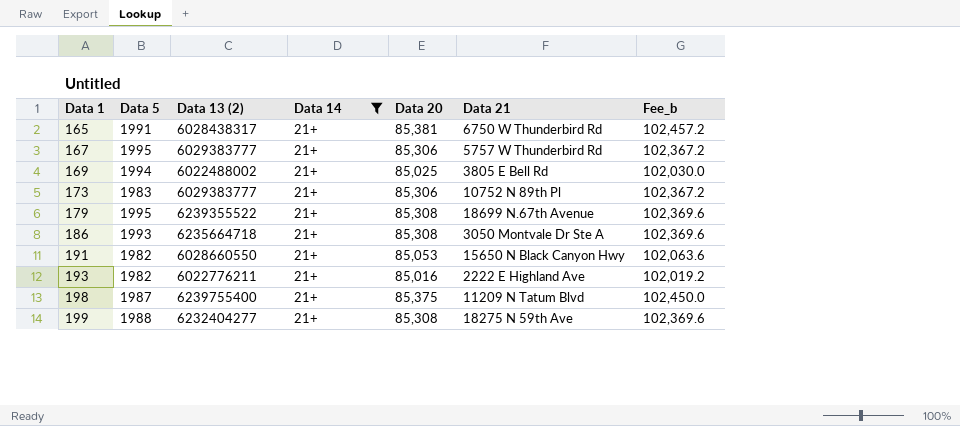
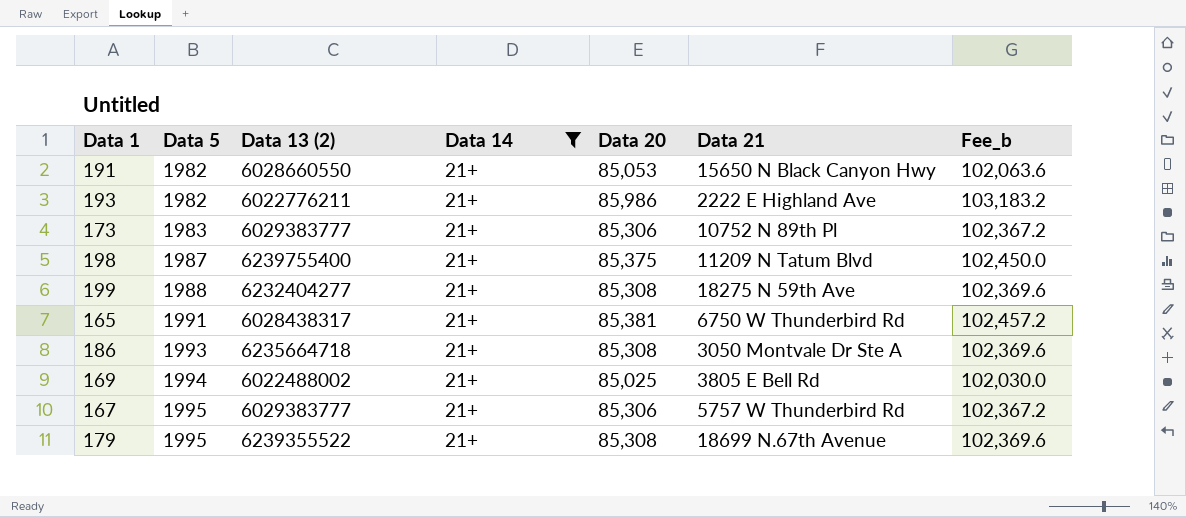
row order: Data 1 ascending -> Data 5 ascending
193 | Data 20: 85,016 -> 85,986
193 | Fee_b: 102,019.2 -> 103,183.2

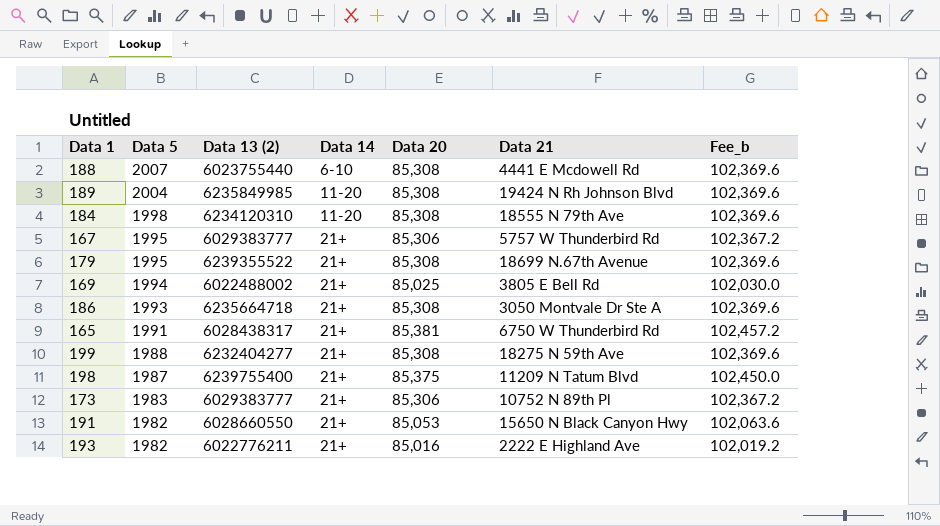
filter: Data 14 = 21+ -> none
row order: Data 5 ascending -> Data 5 descending
193 | Data 20: 85,986 -> 85,016
193 | Fee_b: 103,183.2 -> 102,019.2

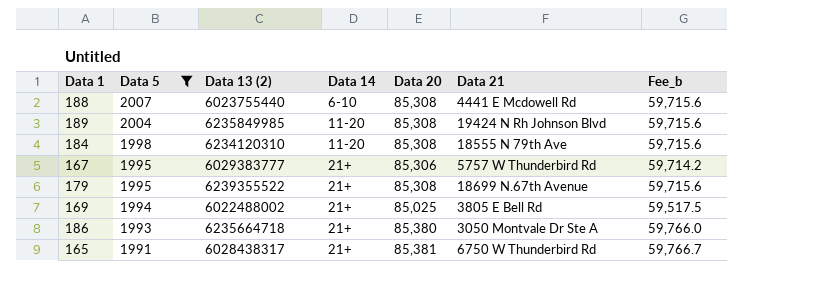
filter: none -> Data 5 >= 1991
column Fee_b | formula: [Data 20] * 1.2 -> [Data 20] * 0.7
186 | Data 20: 85,308 -> 85,380

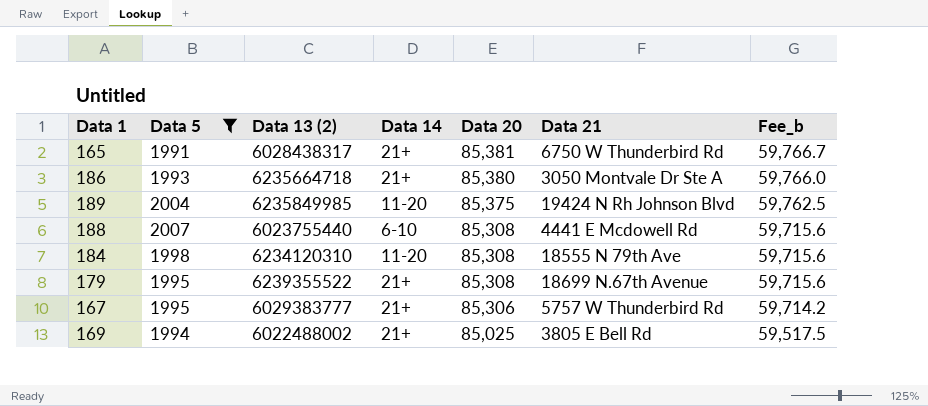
row order: Data 5 descending -> Data 20 descending
189 | Data 20: 85,308 -> 85,375
189 | Fee_b: 59,715.6 -> 59,762.5

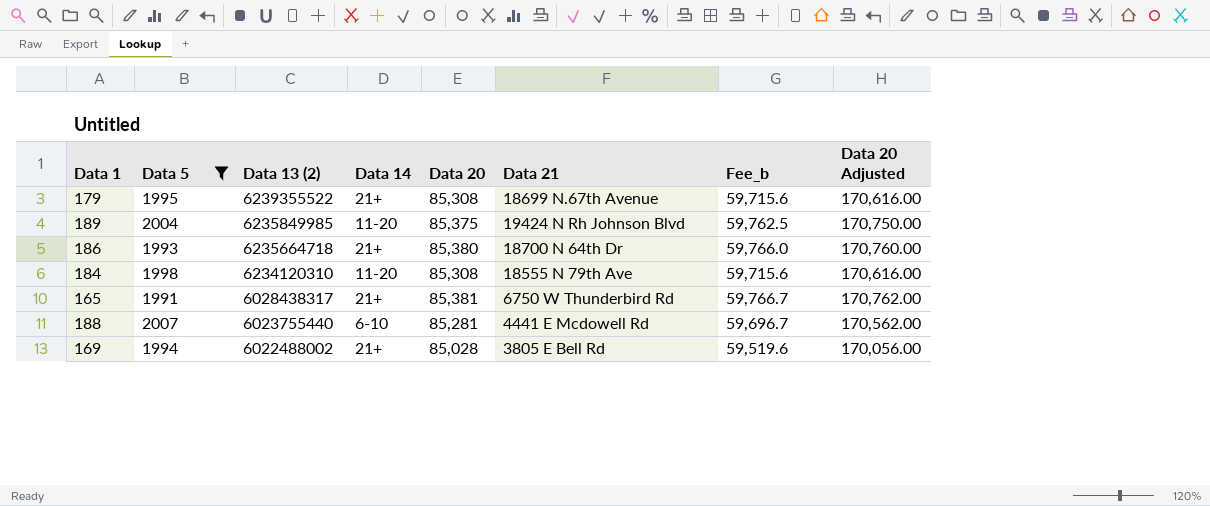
row order: Data 20 descending -> Data 13 (2) descending
column Data 20 Adjusted | formula: none -> [Data 20] * 2
row 167: 1995 | 6029383777 | 21+ | 85,306 | 5757 W Thunderbird Rd | 59,714.2 -> none
186 | Data 21: 3050 Montvale Dr Ste A -> 18700 N 64th Dr
188 | Data 20: 85,308 -> 85,281
188 | Fee_b: 59,715.6 -> 59,696.7
169 | Data 20: 85,025 -> 85,028
169 | Fee_b: 59,517.5 -> 59,519.6

